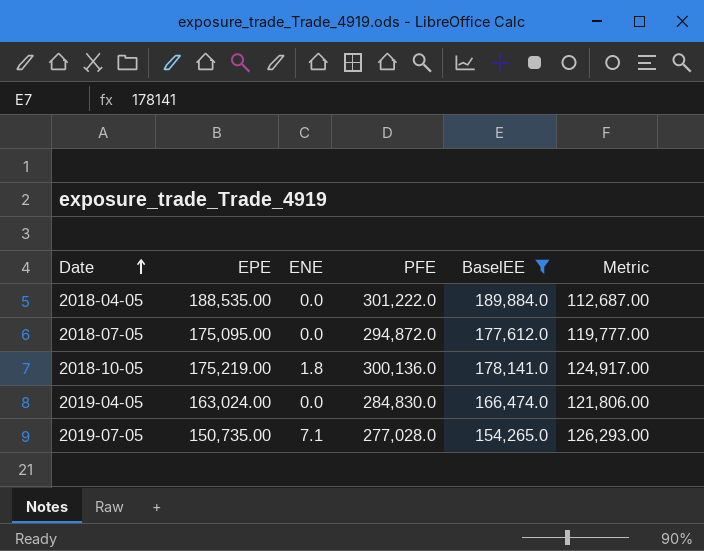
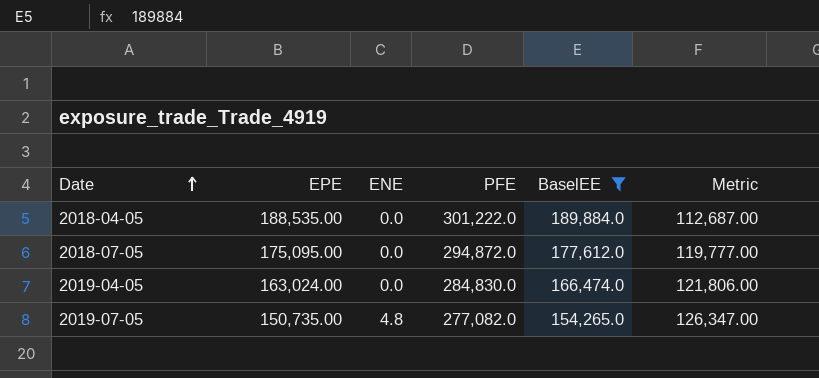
row 2018-10-05: 175,219.00 | 1.8 | 300,136.0 | 178,141.0 | 124,917.00 -> none
2019-07-05 | ENE: 7.1 -> 4.8
2019-07-05 | PFE: 277,028.0 -> 277,082.0
2019-07-05 | Metric: 126,293.00 -> 126,347.00

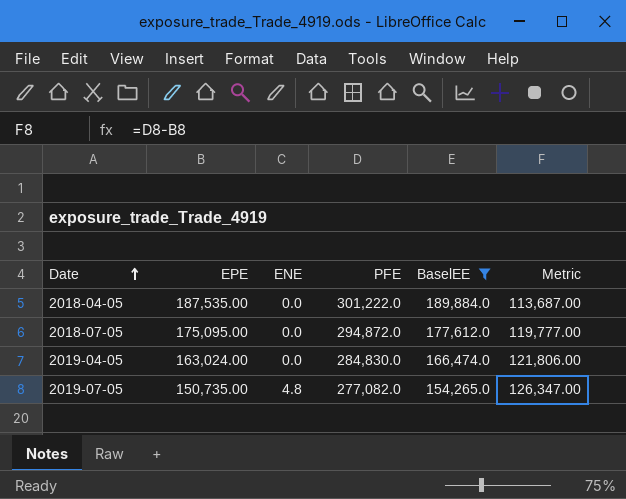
2018-04-05 | EPE: 188,535.00 -> 187,535.00
2018-04-05 | Metric: 112,687.00 -> 113,687.00

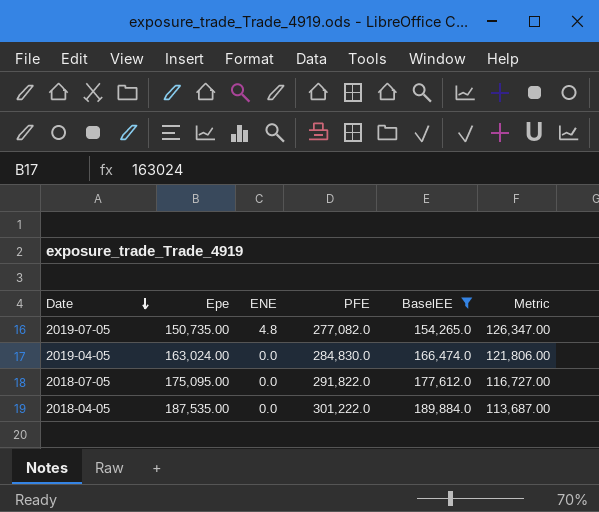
row order: Date ascending -> Date descending
column name: EPE -> Epe
2018-07-05 | PFE: 294,872.0 -> 291,822.0
2018-07-05 | Metric: 119,777.00 -> 116,727.00

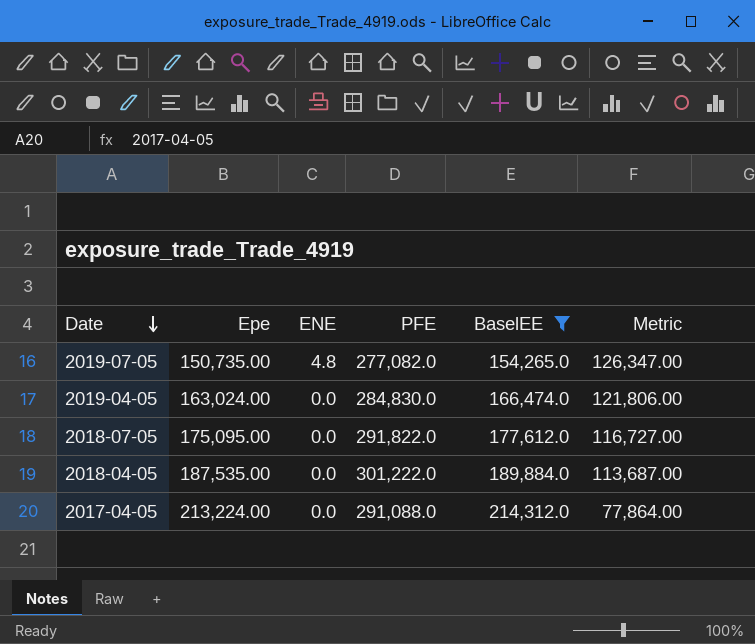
row 2017-04-05: none -> 213,224.00 | 0.0 | 291,088.0 | 214,312.0 | 77,864.00

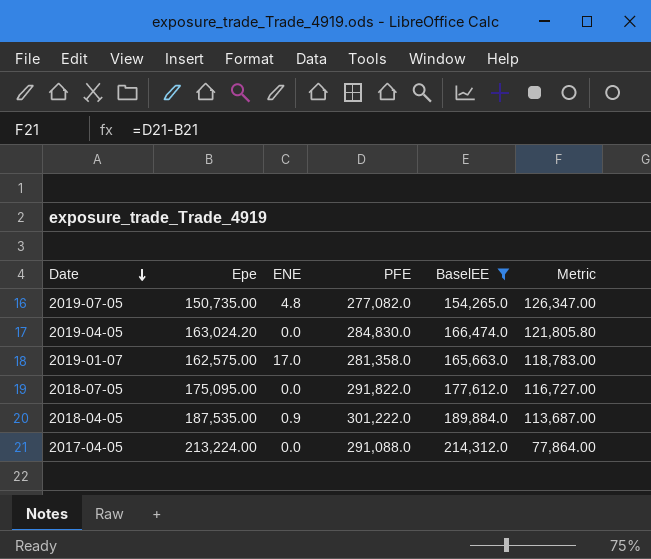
2019-04-05 | Epe: 163,024.00 -> 163,024.20
2019-04-05 | Metric: 121,806.00 -> 121,805.80
row 2019-01-07: none -> 162,575.00 | 17.0 | 281,358.0 | 165,663.0 | 118,783.00
2018-04-05 | ENE: 0.0 -> 0.9

